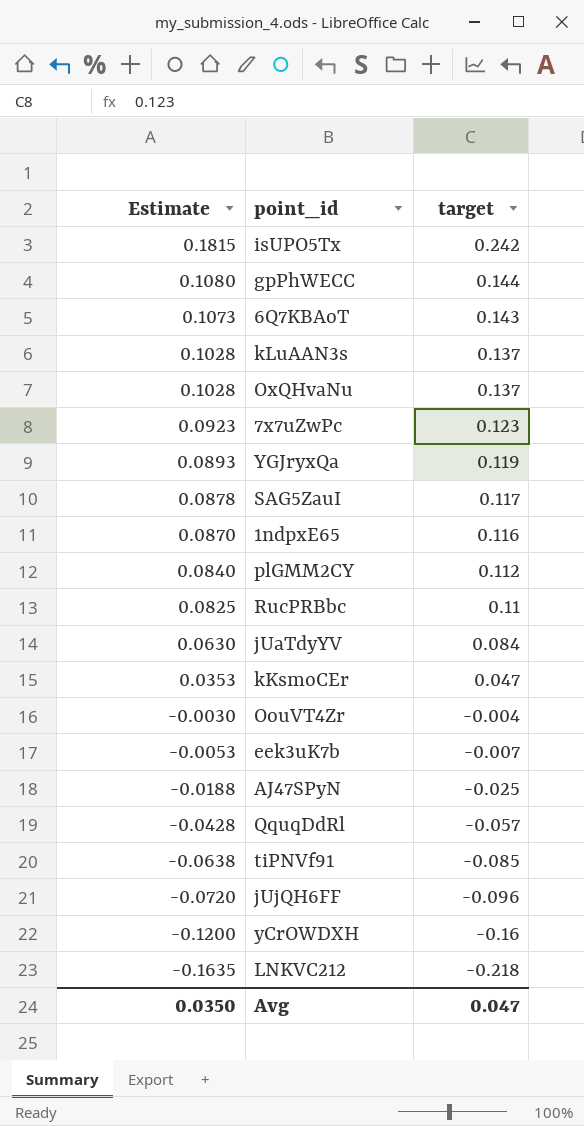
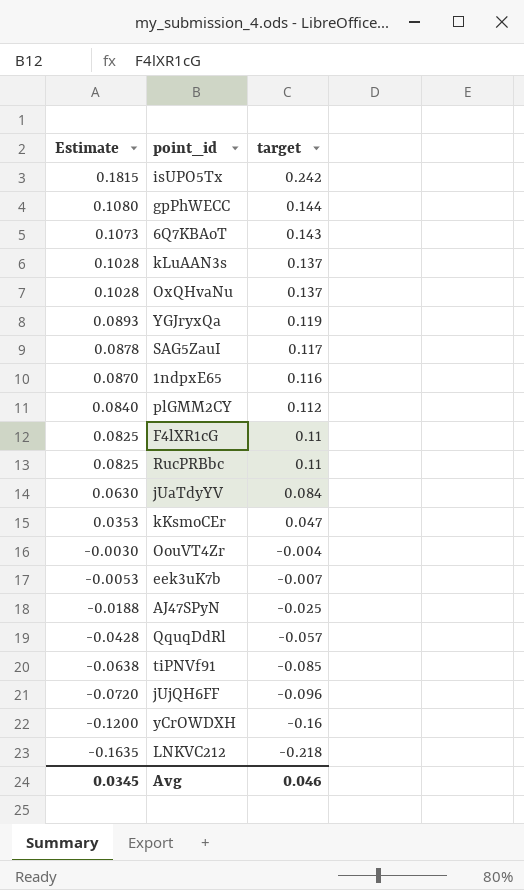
row 7x7uZwPc: 0.0923 | 0.123 -> none
row F4lXR1cG: none -> 0.0825 | 0.11
Avg | Estimate: 0.0350 -> 0.0345
Avg | target: 0.047 -> 0.046

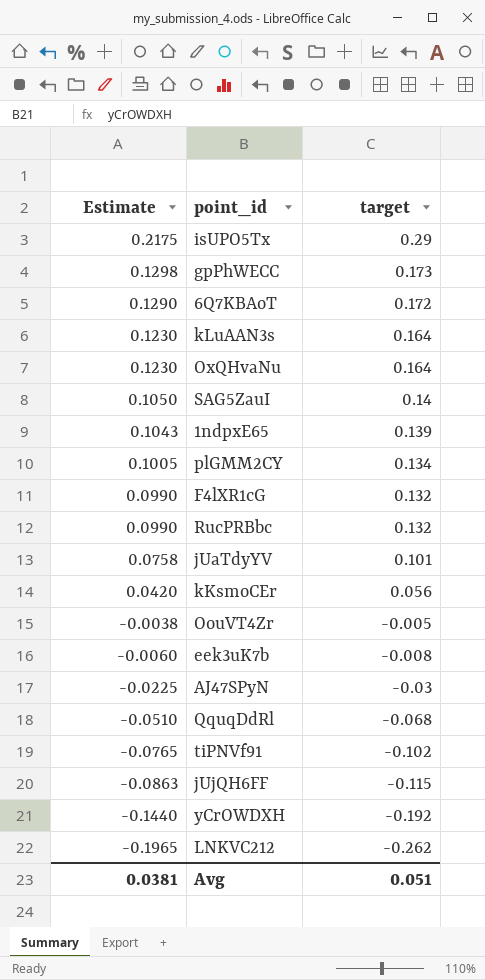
row YGJryxQa: 0.0893 | 0.119 -> none
isUPO5Tx | Estimate: 0.1815 -> 0.2175
isUPO5Tx | target: 0.242 -> 0.29
gpPhWECC | Estimate: 0.1080 -> 0.1298
gpPhWECC | target: 0.144 -> 0.173
6Q7KBAoT | Estimate: 0.1073 -> 0.1290
6Q7KBAoT | target: 0.143 -> 0.172
kLuAAN3s | Estimate: 0.1028 -> 0.1230
kLuAAN3s | target: 0.137 -> 0.164
OxQHvaNu | Estimate: 0.1028 -> 0.1230
OxQHvaNu | target: 0.137 -> 0.164
SAG5ZauI | Estimate: 0.0878 -> 0.1050
SAG5ZauI | target: 0.117 -> 0.14
1ndpxE65 | Estimate: 0.0870 -> 0.1043
1ndpxE65 | target: 0.116 -> 0.139
plGMM2CY | Estimate: 0.0840 -> 0.1005
plGMM2CY | target: 0.112 -> 0.134
F4lXR1cG | Estimate: 0.0825 -> 0.0990
F4lXR1cG | target: 0.11 -> 0.132
RucPRBbc | Estimate: 0.0825 -> 0.0990
RucPRBbc | target: 0.11 -> 0.132
jUaTdyYV | Estimate: 0.0630 -> 0.0758
jUaTdyYV | target: 0.084 -> 0.101
kKsmoCEr | Estimate: 0.0353 -> 0.0420
kKsmoCEr | target: 0.047 -> 0.056
OouVT4Zr | Estimate: -0.0030 -> -0.0038
OouVT4Zr | target: -0.004 -> -0.005
eek3uK7b | Estimate: -0.0053 -> -0.0060
eek3uK7b | target: -0.007 -> -0.008
AJ47SPyN | Estimate: -0.0188 -> -0.0225
AJ47SPyN | target: -0.025 -> -0.03
QquqDdRl | Estimate: -0.0428 -> -0.0510
QquqDdRl | target: -0.057 -> -0.068
tiPNVf91 | Estimate: -0.0638 -> -0.0765
tiPNVf91 | target: -0.085 -> -0.102
jUjQH6FF | Estimate: -0.0720 -> -0.0863
jUjQH6FF | target: -0.096 -> -0.115
yCrOWDXH | Estimate: -0.1200 -> -0.1440
yCrOWDXH | target: -0.16 -> -0.192
LNKVC212 | Estimate: -0.1635 -> -0.1965
LNKVC212 | target: -0.218 -> -0.262
Avg | Estimate: 0.0345 -> 0.0381
Avg | target: 0.046 -> 0.051

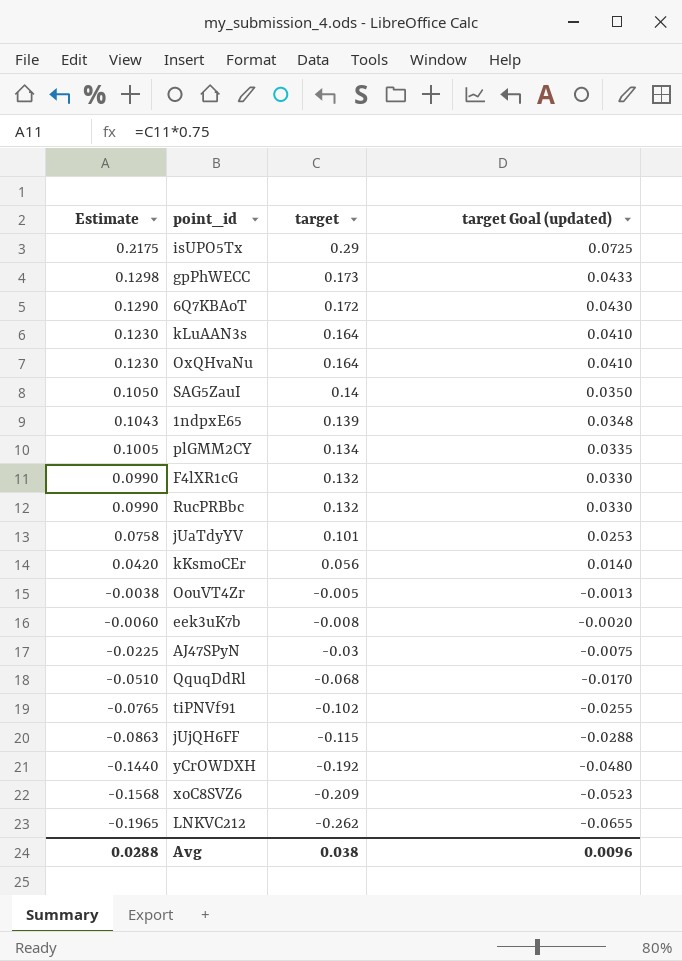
column target Goal (updated) | formula: none -> [target] * 0.25
row xoC8SVZ6: none -> -0.1568 | -0.209 | -0.0523
Avg | Estimate: 0.0381 -> 0.0288
Avg | target: 0.051 -> 0.038

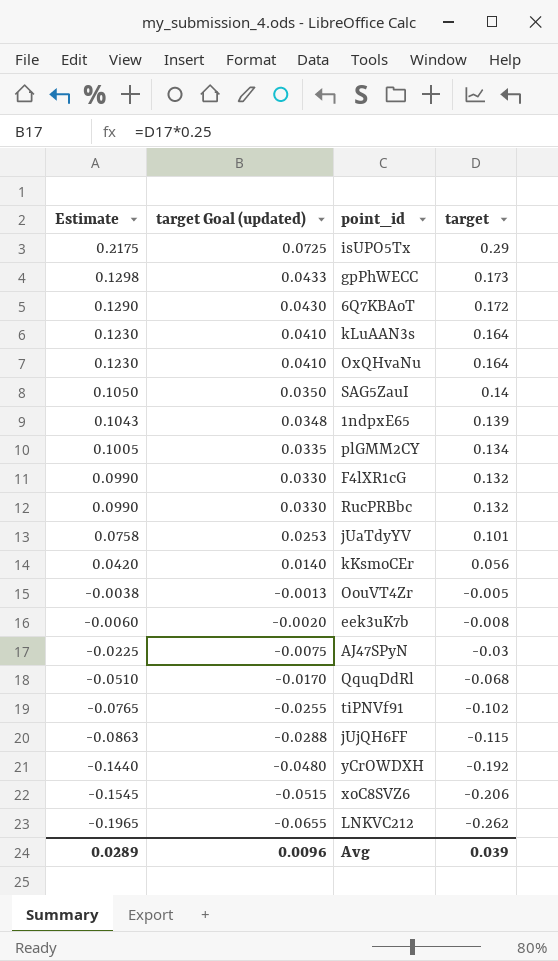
column target Goal (updated) | position: 4 -> 2
xoC8SVZ6 | Estimate: -0.1568 -> -0.1545
xoC8SVZ6 | target Goal (updated): -0.0523 -> -0.0515
xoC8SVZ6 | target: -0.209 -> -0.206
Avg | Estimate: 0.0288 -> 0.0289
Avg | target: 0.038 -> 0.039

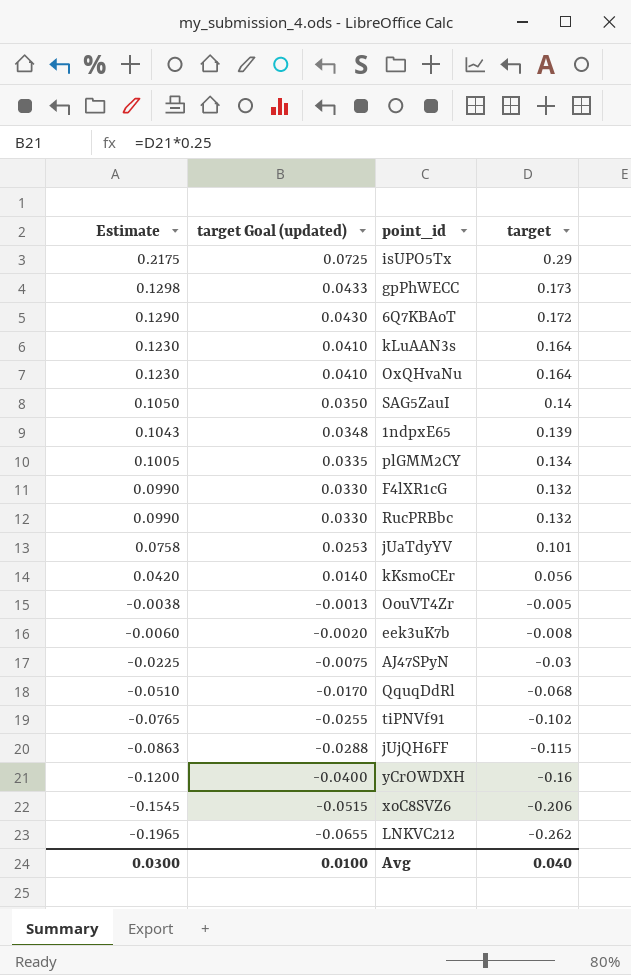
yCrOWDXH | Estimate: -0.1440 -> -0.1200
yCrOWDXH | target Goal (updated): -0.0480 -> -0.0400
yCrOWDXH | target: -0.192 -> -0.16
Avg | Estimate: 0.0289 -> 0.0300
Avg | target Goal (updated): 0.0096 -> 0.0100
Avg | target: 0.039 -> 0.040

